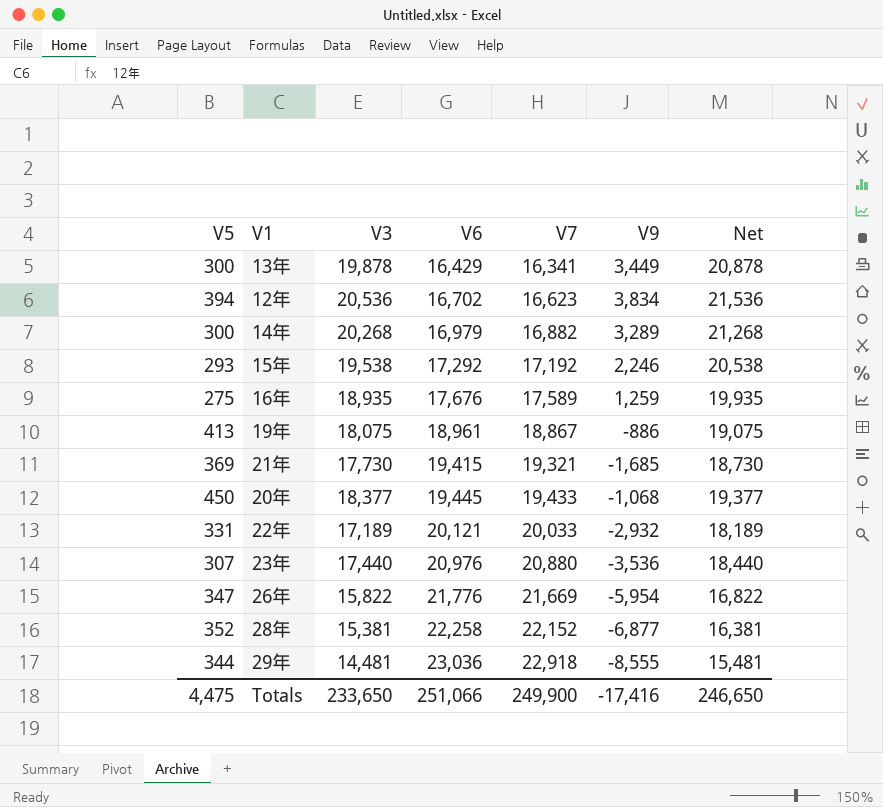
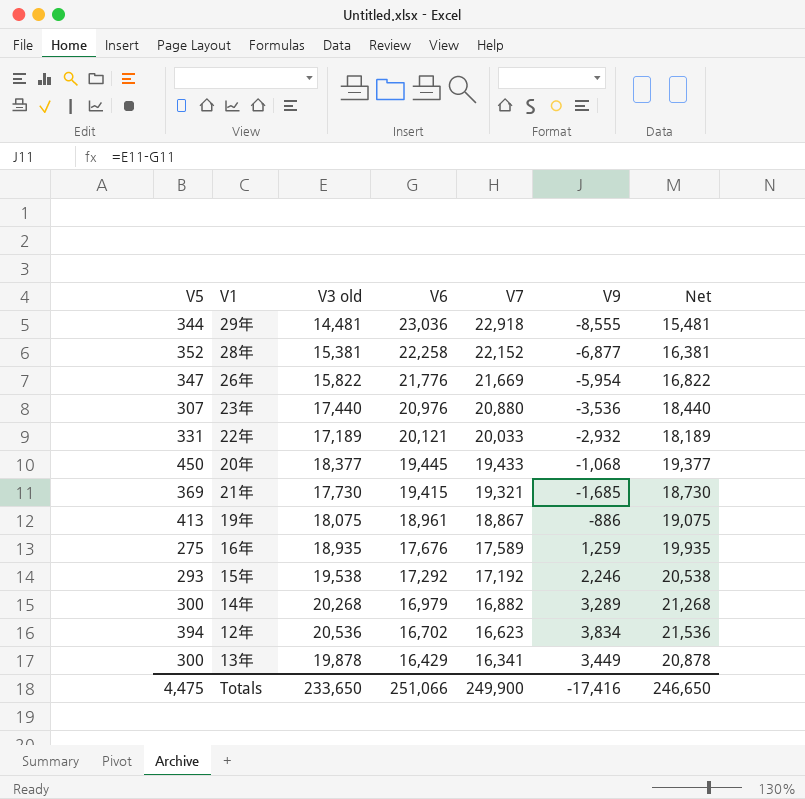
row order: V6 ascending -> V6 descending
column name: V3 -> V3 old

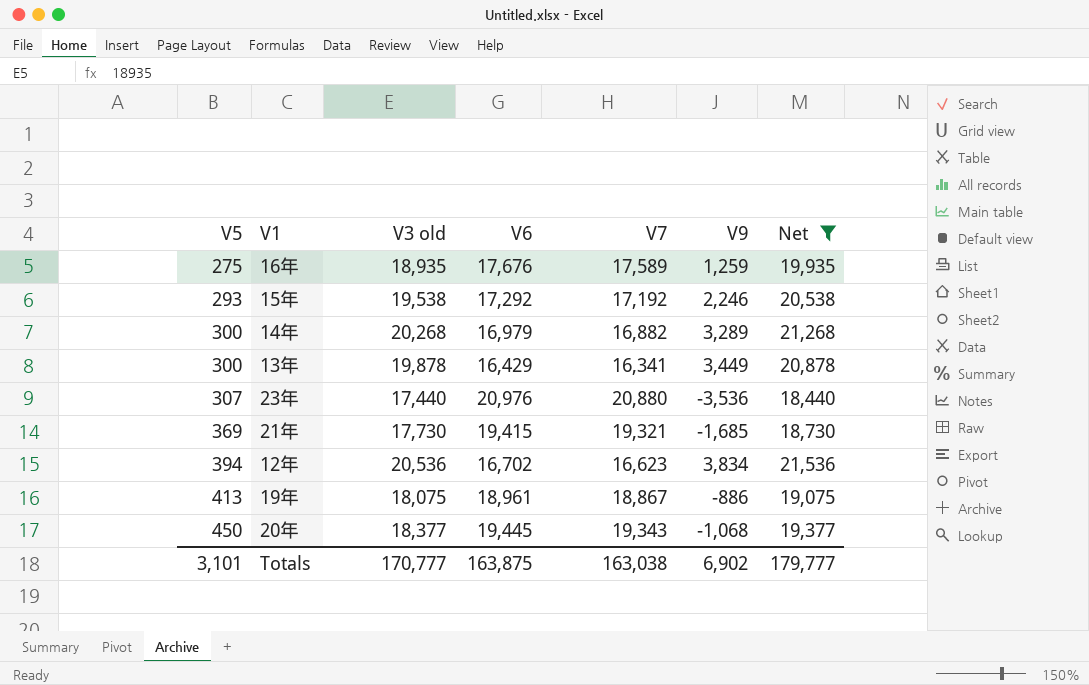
filter: none -> Net >= 18,440
row order: V6 descending -> V5 ascending
20年 | V7: 19,433 -> 19,343
Totals | V5: 4,475 -> 3,101
Totals | V3 old: 233,650 -> 170,777
Totals | V6: 251,066 -> 163,875
Totals | V7: 249,900 -> 163,038
Totals | V9: -17,416 -> 6,902
Totals | Net: 246,650 -> 179,777

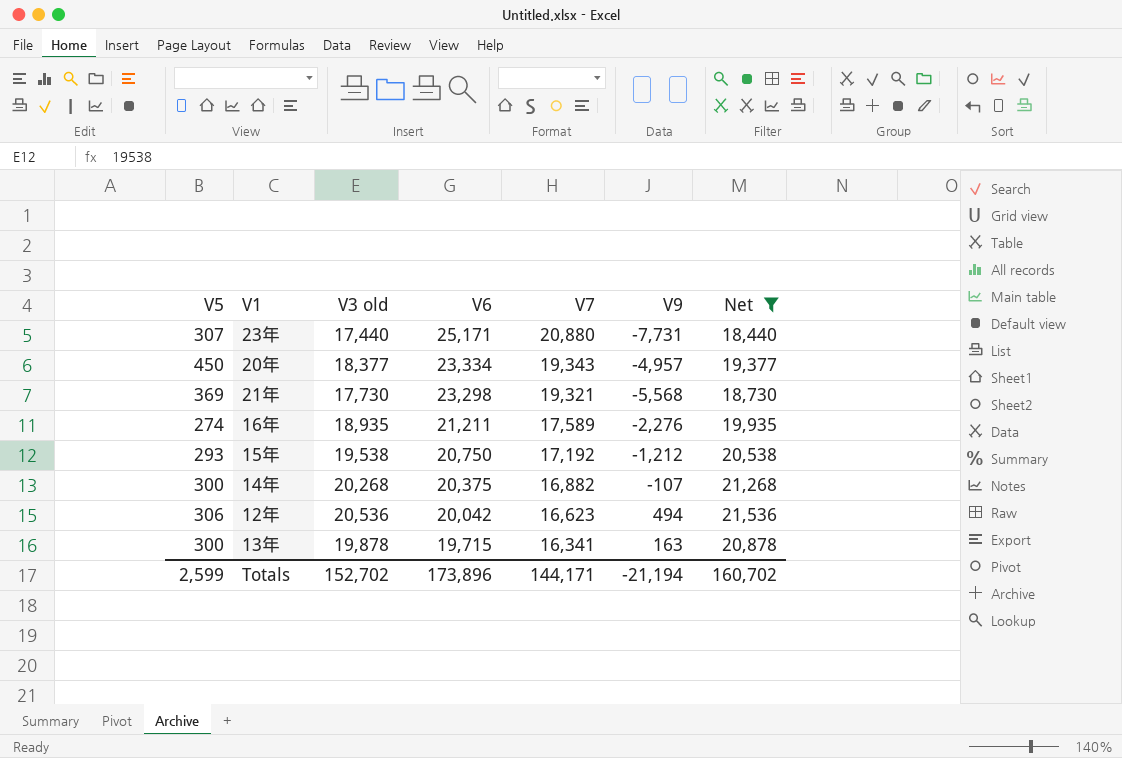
row order: V5 ascending -> V6 descending
row 19年: 413 | 18,075 | 18,961 | 18,867 | -886 | 19,075 -> none
23年 | V6: 20,976 -> 25,171
23年 | V9: -3,536 -> -7,731
20年 | V6: 19,445 -> 23,334
20年 | V9: -1,068 -> -4,957
21年 | V6: 19,415 -> 23,298
21年 | V9: -1,685 -> -5,568
16年 | V5: 275 -> 274
16年 | V6: 17,676 -> 21,211
16年 | V9: 1,259 -> -2,276
15年 | V6: 17,292 -> 20,750
15年 | V9: 2,246 -> -1,212
14年 | V6: 16,979 -> 20,375
14年 | V9: 3,289 -> -107
12年 | V5: 394 -> 306
12年 | V6: 16,702 -> 20,042
12年 | V9: 3,834 -> 494
13年 | V6: 16,429 -> 19,715
13年 | V9: 3,449 -> 163
Totals | V5: 3,101 -> 2,599
Totals | V3 old: 170,777 -> 152,702
Totals | V6: 163,875 -> 173,896
Totals | V7: 163,038 -> 144,171
Totals | V9: 6,902 -> -21,194
Totals | Net: 179,777 -> 160,702

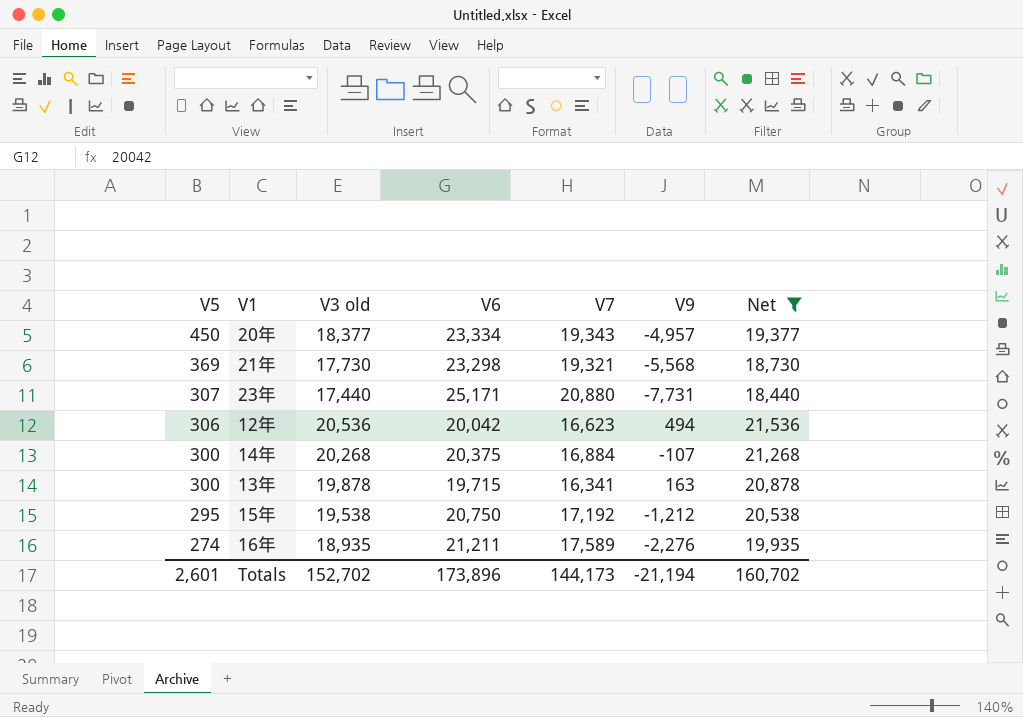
row order: V6 descending -> V5 descending
14年 | V7: 16,882 -> 16,884
15年 | V5: 293 -> 295
Totals | V5: 2,599 -> 2,601
Totals | V7: 144,171 -> 144,173

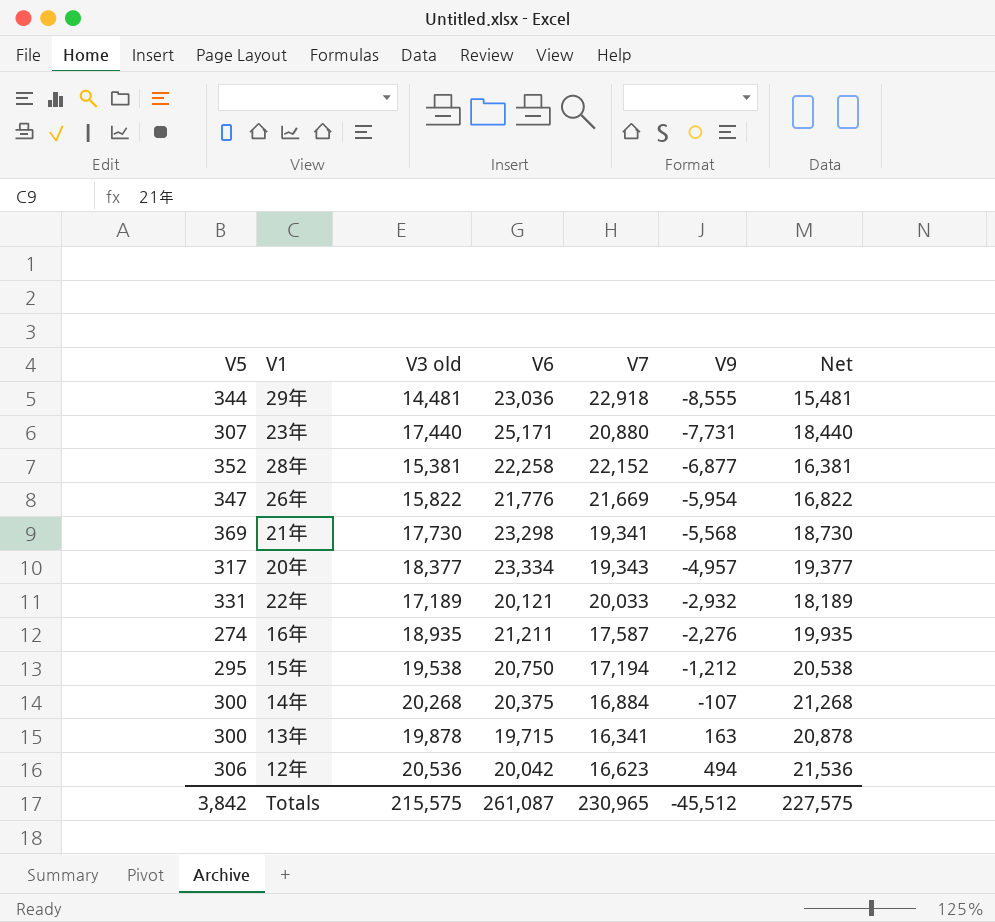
filter: Net >= 18,440 -> none
row order: V5 descending -> V9 ascending
21年 | V7: 19,321 -> 19,341
20年 | V5: 450 -> 317
16年 | V7: 17,589 -> 17,587
15年 | V7: 17,192 -> 17,194
Totals | V5: 2,601 -> 3,842
Totals | V3 old: 152,702 -> 215,575
Totals | V6: 173,896 -> 261,087
Totals | V7: 144,173 -> 230,965
Totals | V9: -21,194 -> -45,512
Totals | Net: 160,702 -> 227,575

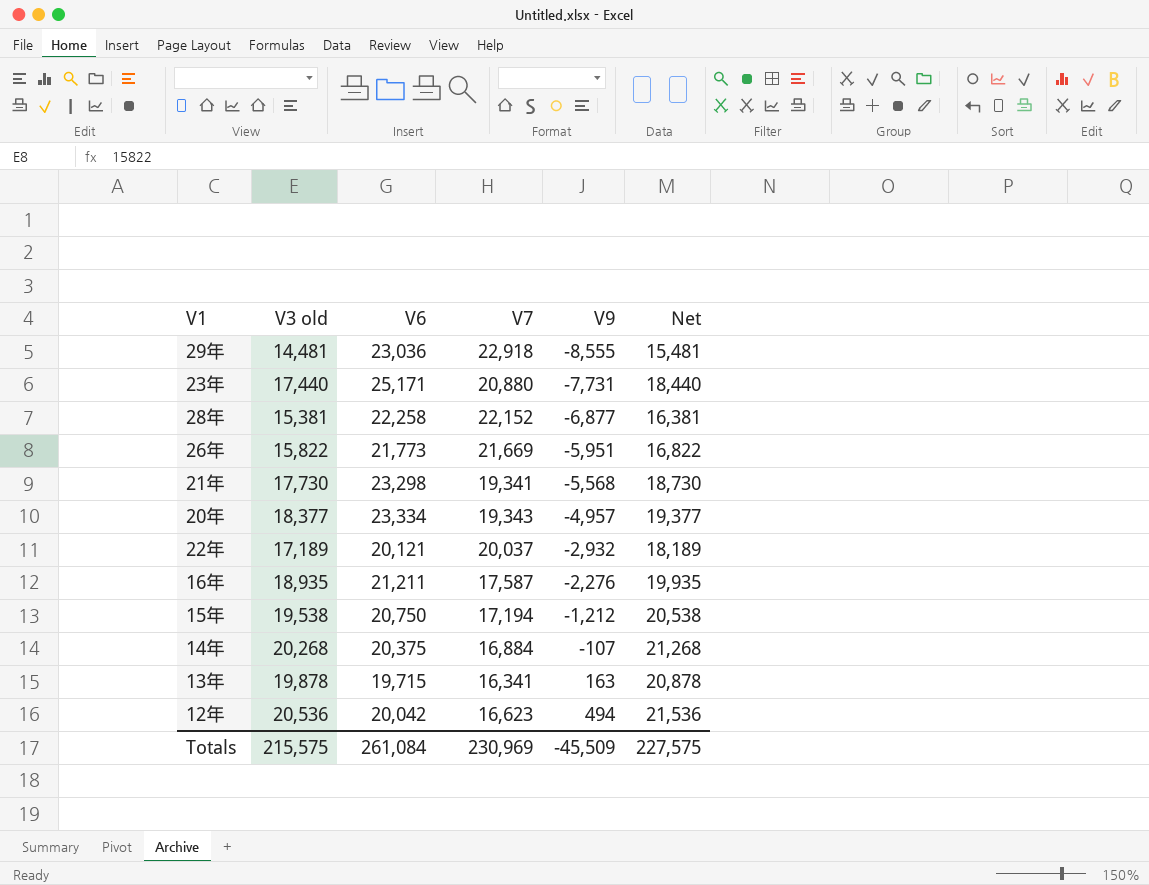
column V5 | position: 1 -> none
26年 | V6: 21,776 -> 21,773
26年 | V9: -5,954 -> -5,951
22年 | V7: 20,033 -> 20,037
Totals | V6: 261,087 -> 261,084
Totals | V7: 230,965 -> 230,969
Totals | V9: -45,512 -> -45,509

